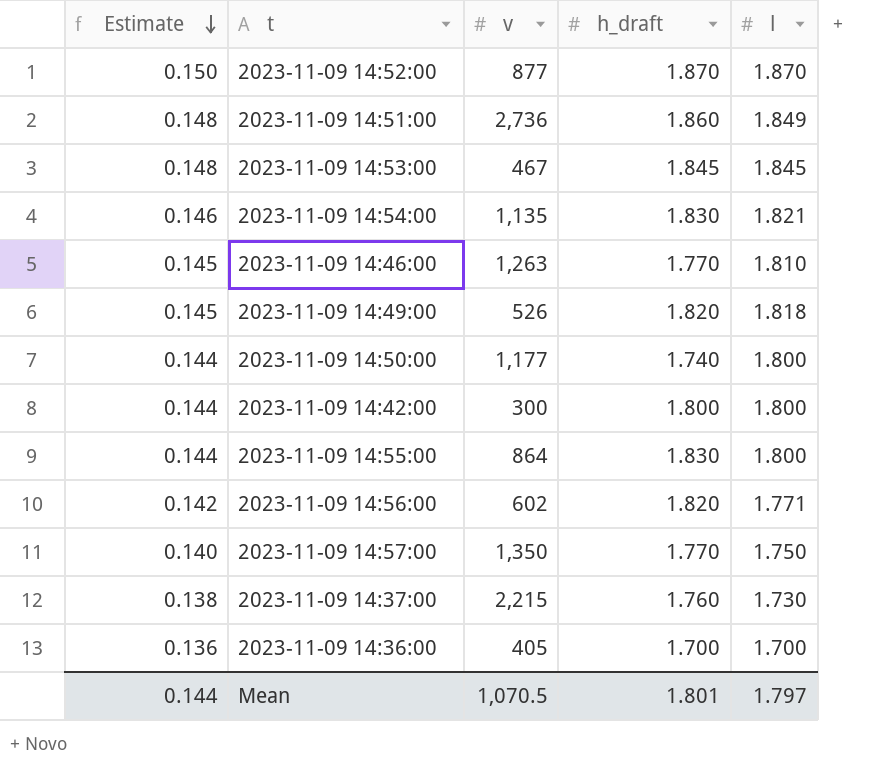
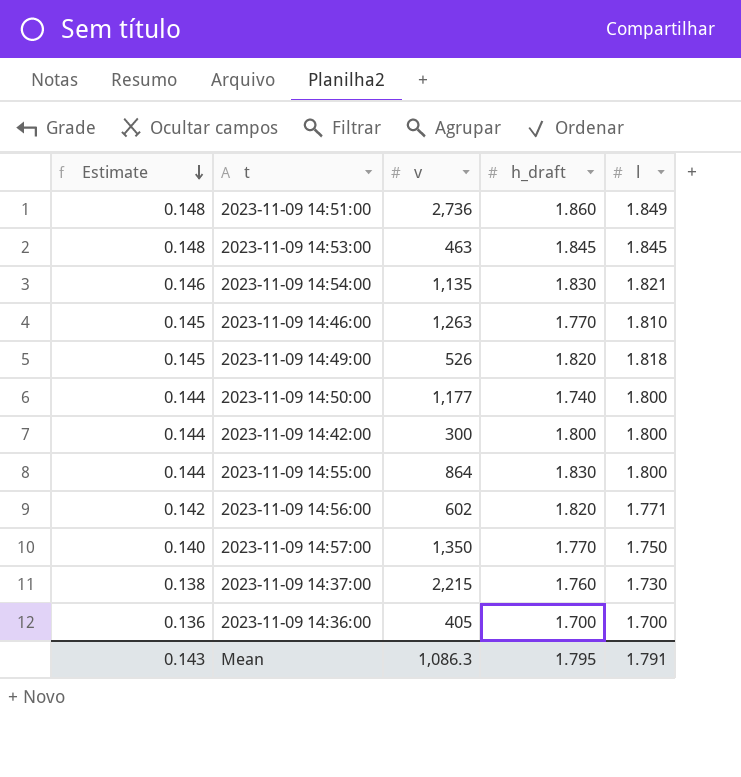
row 2023-11-09 14:52:00: 0.150 | 877 | 1.870 | 1.870 -> none
2023-11-09 14:53:00 | v: 467 -> 463
Mean | Estimate: 0.144 -> 0.143
Mean | v: 1,070.5 -> 1,086.3
Mean | h_draft: 1.801 -> 1.795
Mean | l: 1.797 -> 1.791

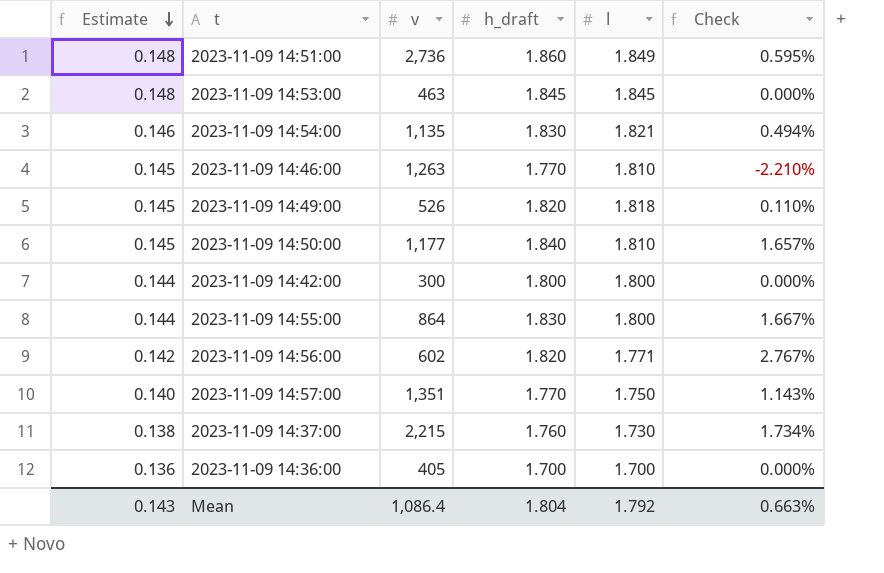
column Check | formula: none -> ([h_draft] - [l]) / [l]
2023-11-09 14:50:00 | Estimate: 0.144 -> 0.145
2023-11-09 14:50:00 | h_draft: 1.740 -> 1.840
2023-11-09 14:50:00 | l: 1.800 -> 1.810
2023-11-09 14:57:00 | v: 1,350 -> 1,351
Mean | v: 1,086.3 -> 1,086.4
Mean | h_draft: 1.795 -> 1.804
Mean | l: 1.791 -> 1.792

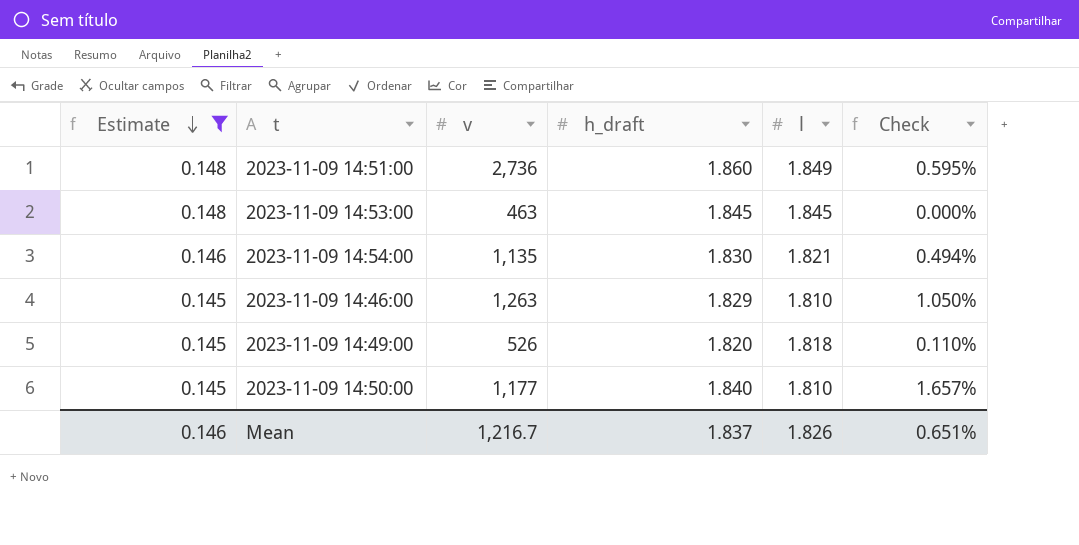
filter: none -> Estimate >= 0.145
2023-11-09 14:46:00 | h_draft: 1.770 -> 1.829
2023-11-09 14:46:00 | Check: -2.210% -> 1.050%
Mean | Estimate: 0.143 -> 0.146
Mean | v: 1,086.4 -> 1,216.7
Mean | h_draft: 1.804 -> 1.837
Mean | l: 1.792 -> 1.826
Mean | Check: 0.663% -> 0.651%

